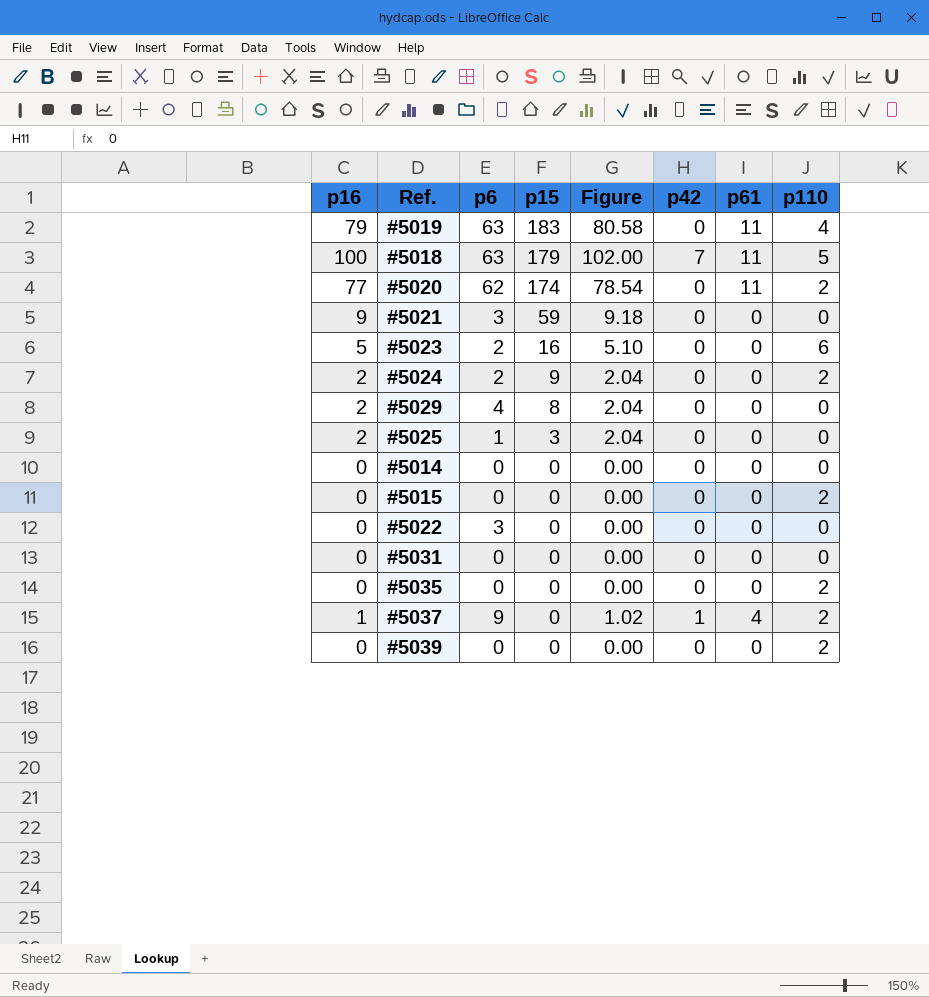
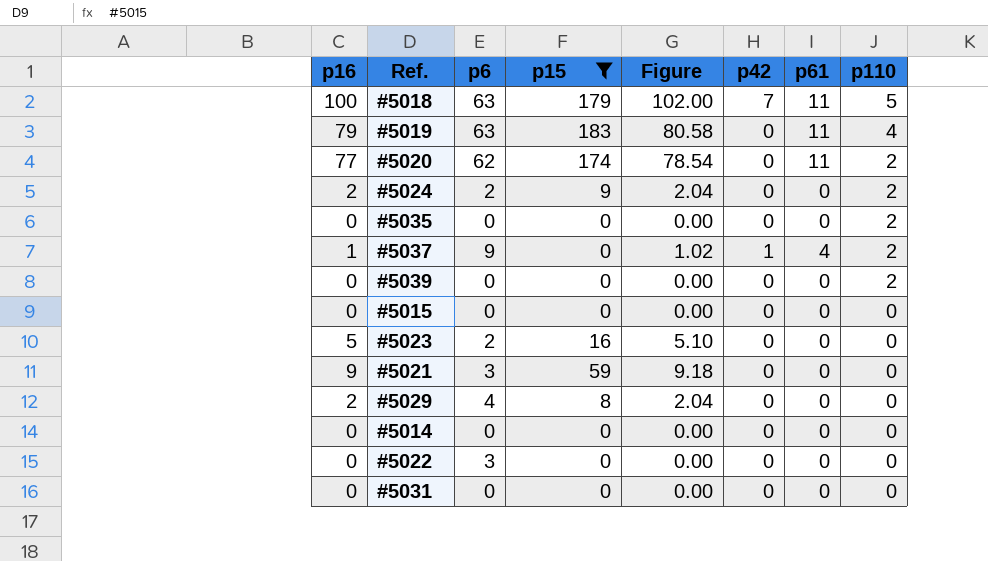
filter: none -> p15 != 3
row order: p15 descending -> p110 descending
#5015 | p110: 2 -> 0
#5023 | p110: 6 -> 0

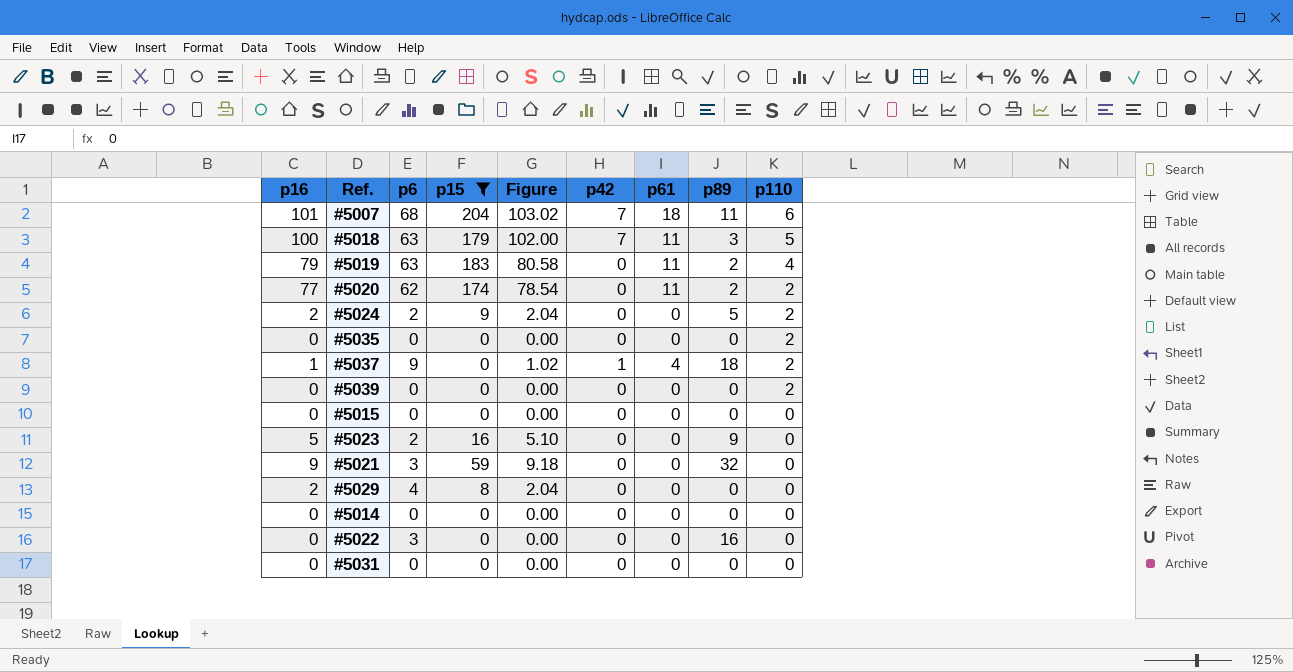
column p89 | position: none -> 8
row #5007: none -> 101 | 68 | 204 | 103.02 | 7 | 18 | 11 | 6

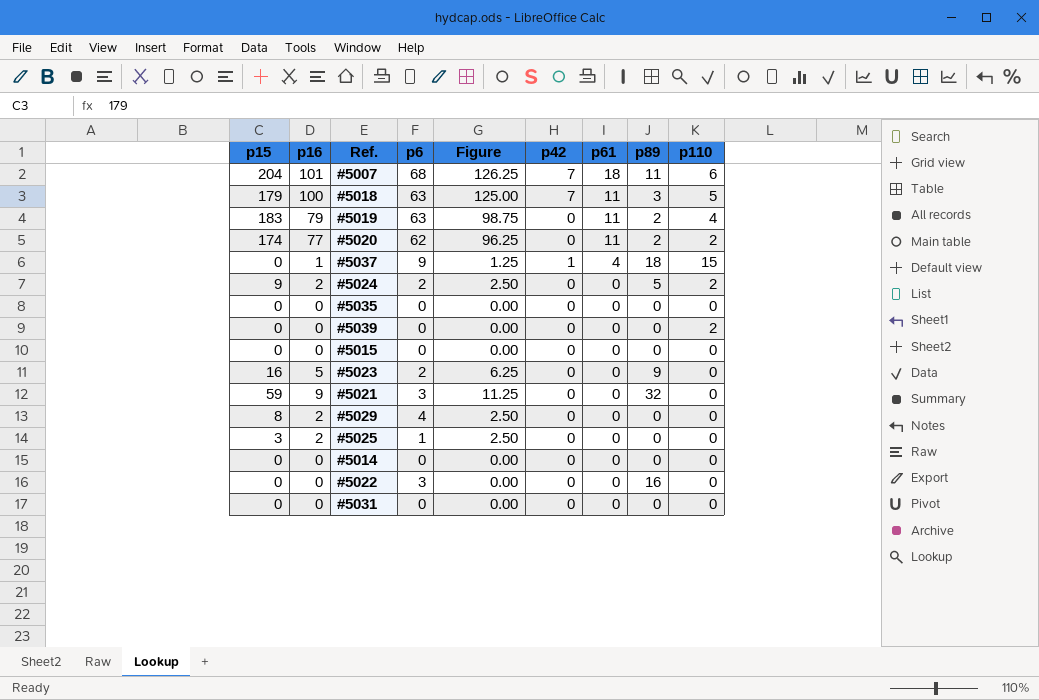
filter: p15 != 3 -> none
row order: p110 descending -> p61 descending
column p15 | position: 4 -> 1
column Figure | formula: [p16] * 1.02 -> [p16] * 1.25
#5037 | p110: 2 -> 15
#5035 | p110: 2 -> 0

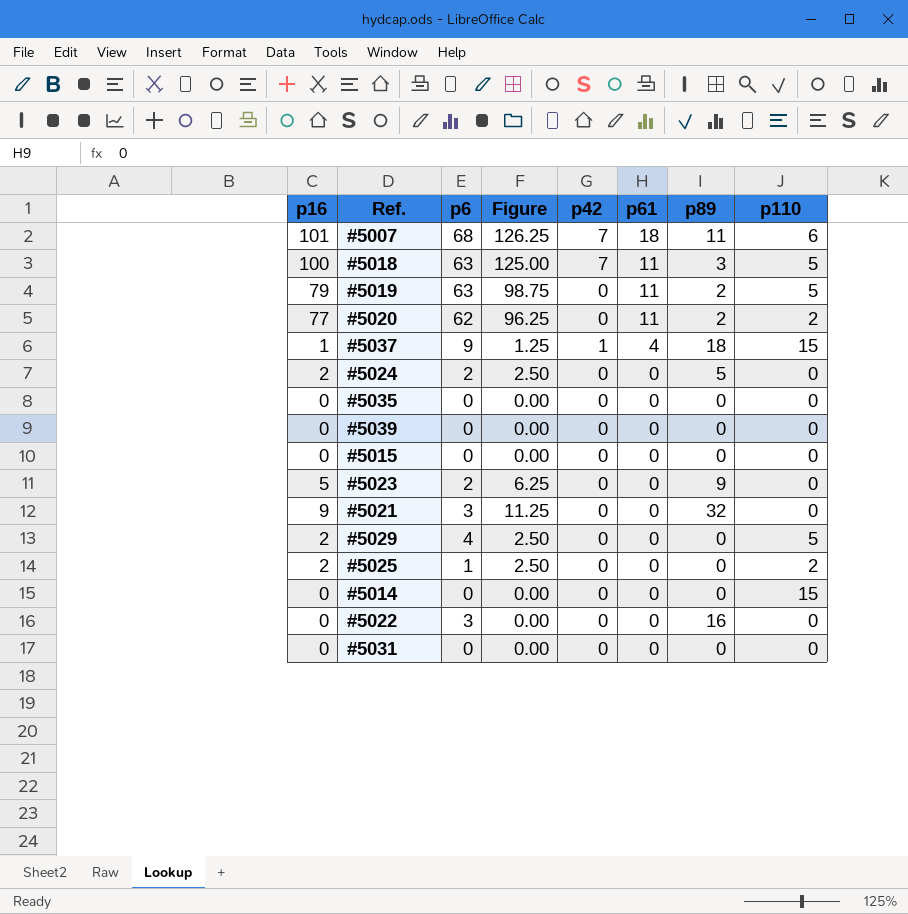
column p15 | position: 1 -> none
#5019 | p110: 4 -> 5
#5024 | p110: 2 -> 0
#5039 | p110: 2 -> 0
#5029 | p110: 0 -> 5
#5025 | p110: 0 -> 2
#5014 | p110: 0 -> 15

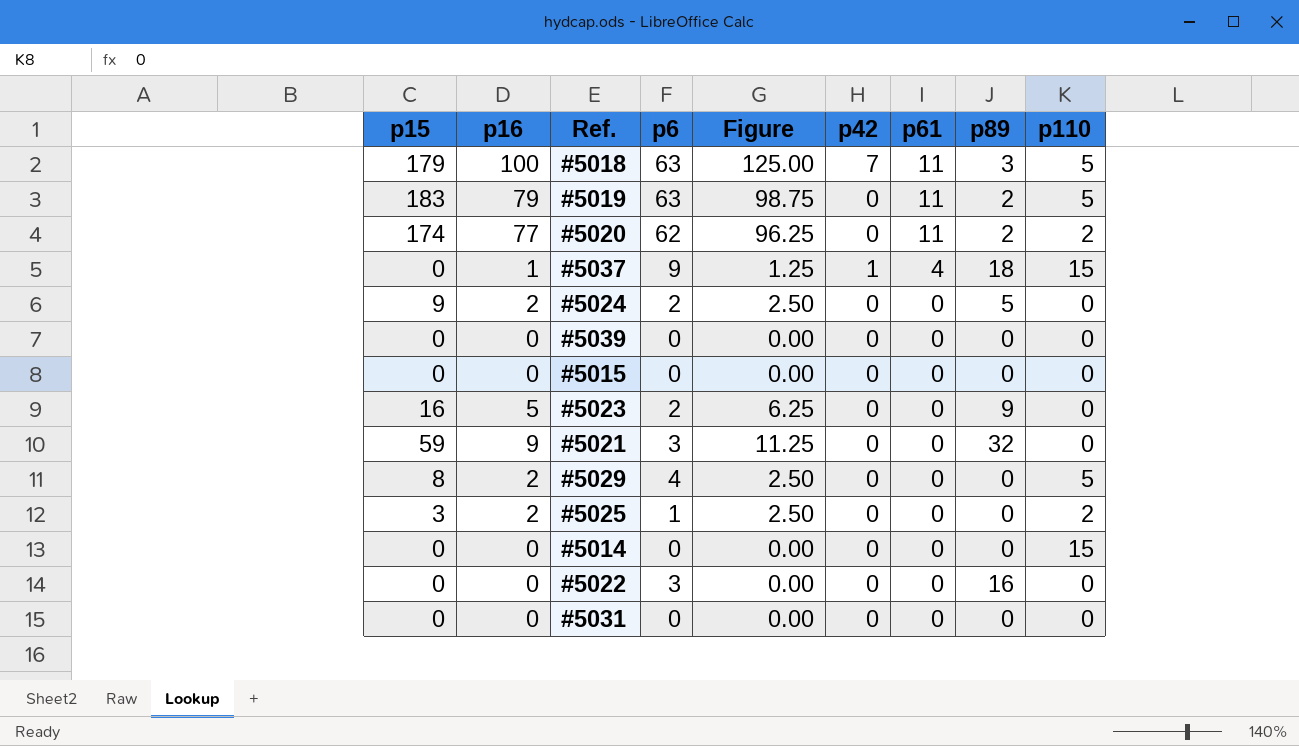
column p15 | position: none -> 1
row #5007: 101 | 68 | 126.25 | 7 | 18 | 11 | 6 -> none
row #5035: 0 | 0 | 0.00 | 0 | 0 | 0 | 0 -> none

